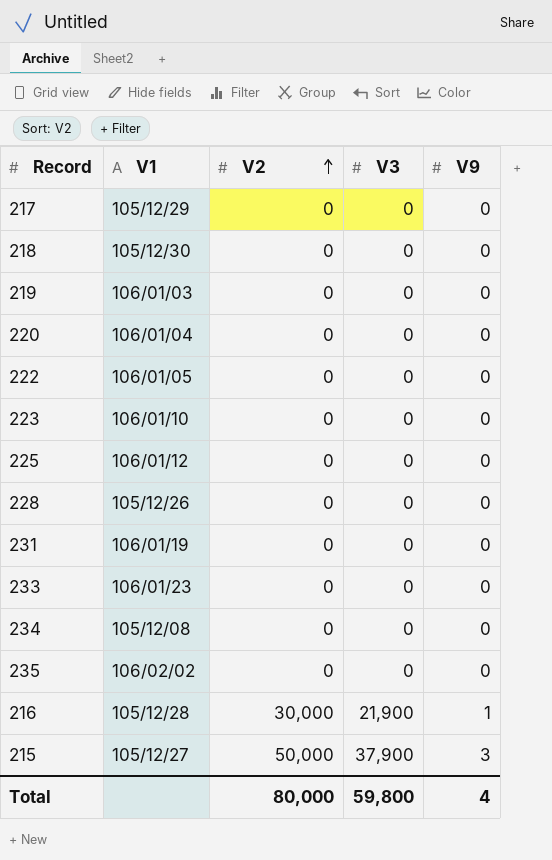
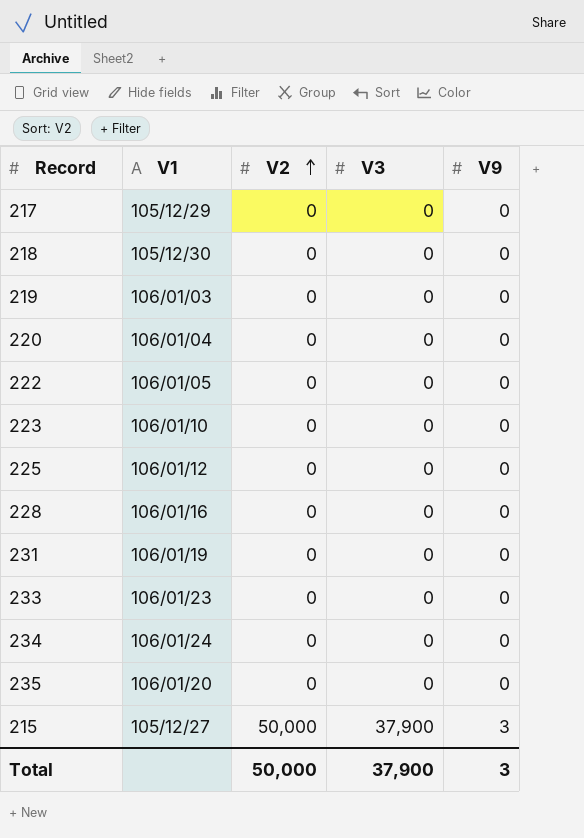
row 216: 105/12/28 | 30,000 | 21,900 | 1 -> none
228 | V1: 105/12/26 -> 106/01/16
234 | V1: 105/12/08 -> 106/01/24
235 | V1: 106/02/02 -> 106/01/20
Total | V2: 80,000 -> 50,000
Total | V3: 59,800 -> 37,900
Total | V9: 4 -> 3

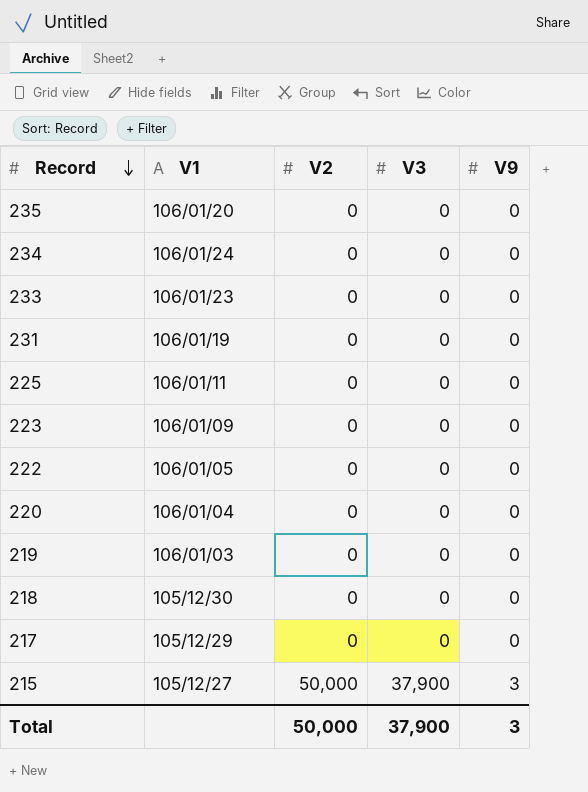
row order: V2 ascending -> Record descending
row 228: 106/01/16 | 0 | 0 | 0 -> none
225 | V1: 106/01/12 -> 106/01/11
223 | V1: 106/01/10 -> 106/01/09

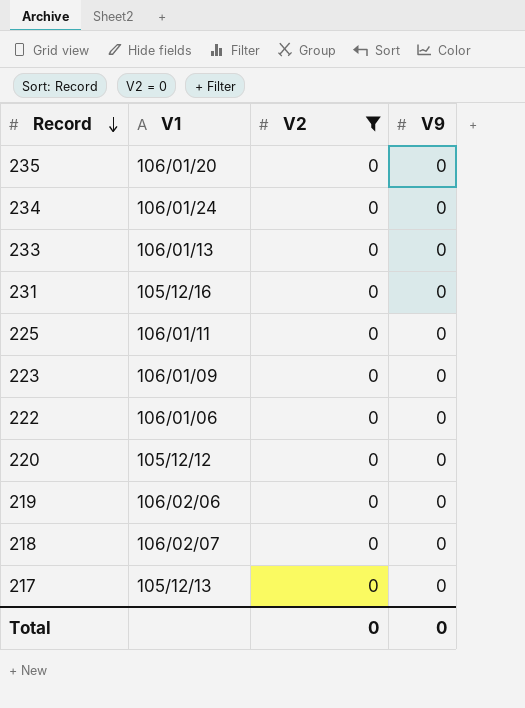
filter: none -> V2 = 0
column V3 | position: 4 -> none
233 | V1: 106/01/23 -> 106/01/13
231 | V1: 106/01/19 -> 105/12/16
222 | V1: 106/01/05 -> 106/01/06
220 | V1: 106/01/04 -> 105/12/12
219 | V1: 106/01/03 -> 106/02/06
218 | V1: 105/12/30 -> 106/02/07
217 | V1: 105/12/29 -> 105/12/13
Total | V2: 50,000 -> 0
Total | V9: 3 -> 0

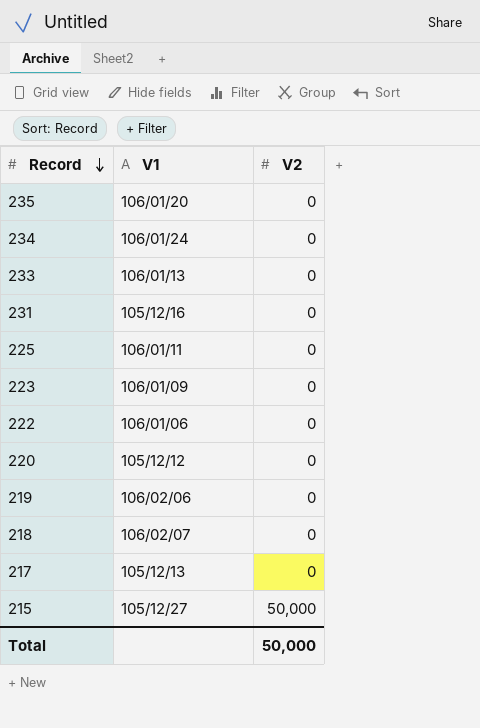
filter: V2 = 0 -> none
column V9 | position: 4 -> none
Total | V2: 0 -> 50,000

